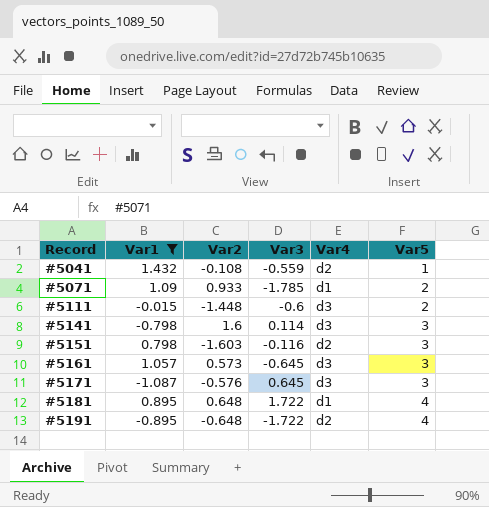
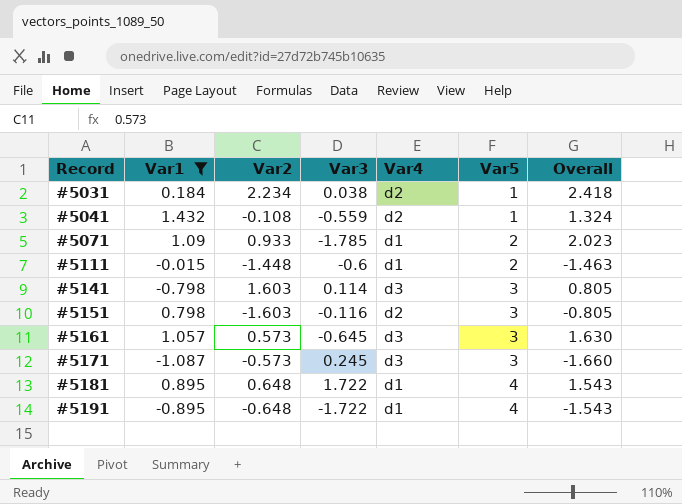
column Overall | formula: none -> [Var1] + [Var2]
row #5031: none -> 0.184 | 2.234 | 0.038 | d2 | 1 | 2.418
#5111 | Var4: d3 -> d1
#5141 | Var2: 1.6 -> 1.603
#5171 | Var2: -0.576 -> -0.573
#5171 | Var3: 0.645 -> 0.245
#5191 | Var4: d2 -> d1

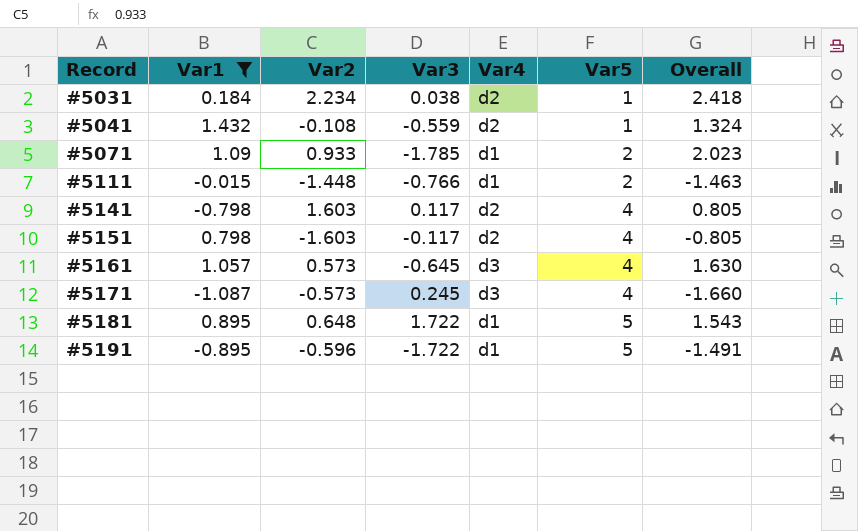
#5111 | Var3: -0.6 -> -0.766
#5141 | Var3: 0.114 -> 0.117
#5141 | Var4: d3 -> d2
#5141 | Var5: 3 -> 4
#5151 | Var3: -0.116 -> -0.117
#5151 | Var5: 3 -> 4
#5161 | Var5: 3 -> 4
#5171 | Var5: 3 -> 4
#5181 | Var5: 4 -> 5
#5191 | Var2: -0.648 -> -0.596
#5191 | Var5: 4 -> 5
#5191 | Overall: -1.543 -> -1.491

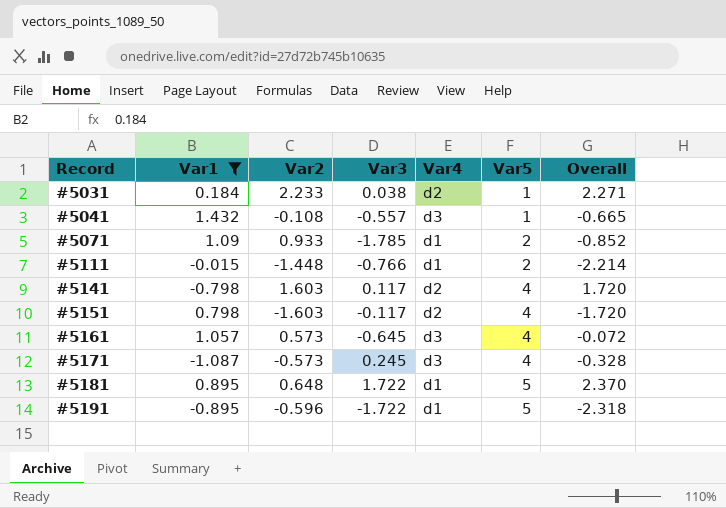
column Overall | formula: [Var1] + [Var2] -> [Var2] + [Var3]
#5031 | Var2: 2.234 -> 2.233
#5041 | Var3: -0.559 -> -0.557
#5041 | Var4: d2 -> d3

